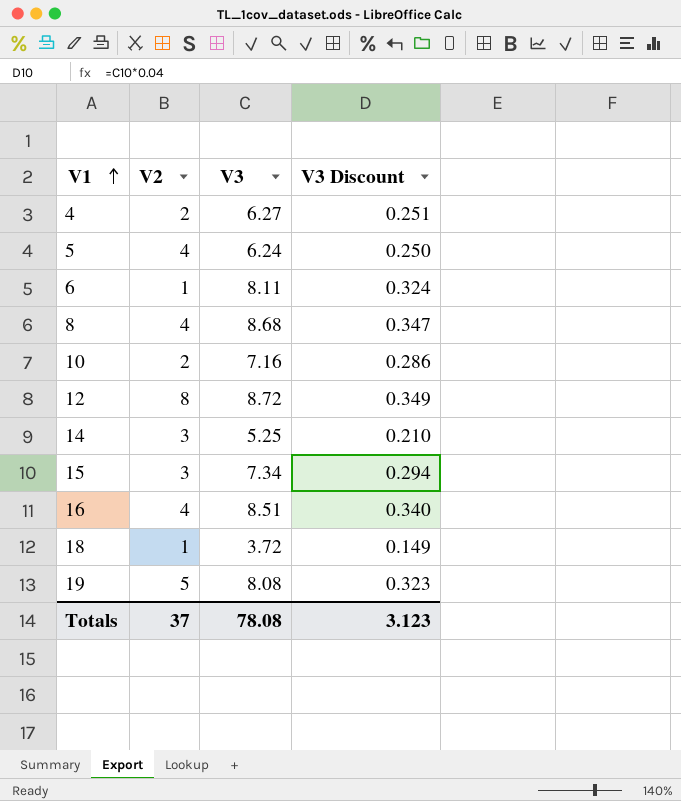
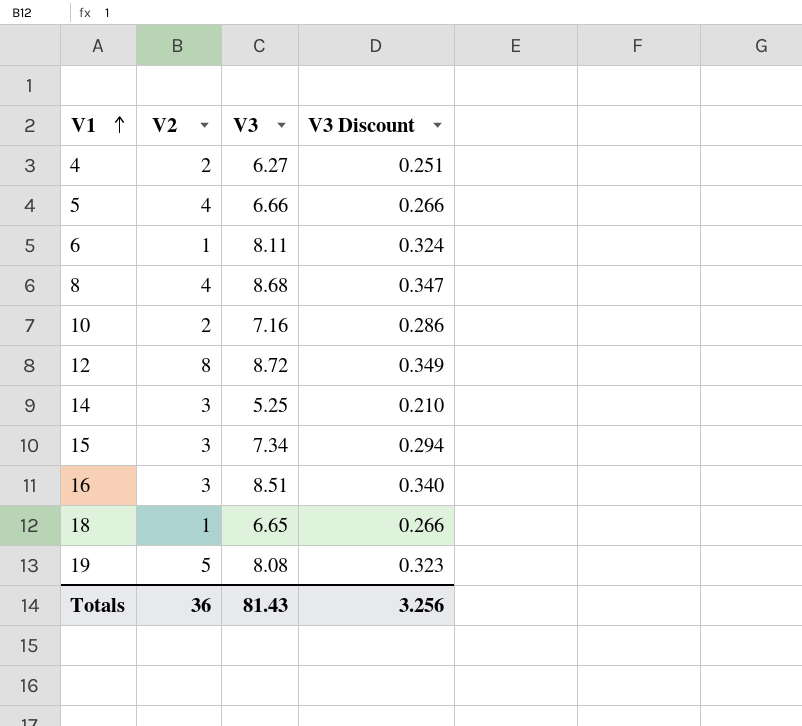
5 | V3: 6.24 -> 6.66
5 | V3 Discount: 0.250 -> 0.266
16 | V2: 4 -> 3
18 | V3: 3.72 -> 6.65
18 | V3 Discount: 0.149 -> 0.266
Totals | V2: 37 -> 36
Totals | V3: 78.08 -> 81.43
Totals | V3 Discount: 3.123 -> 3.256

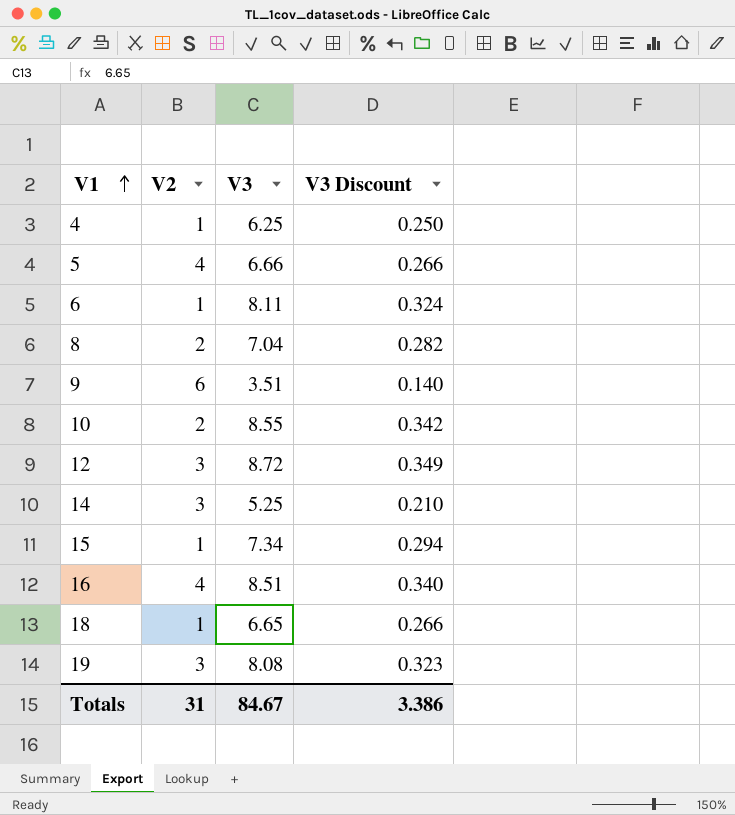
4 | V2: 2 -> 1
4 | V3: 6.27 -> 6.25
4 | V3 Discount: 0.251 -> 0.250
8 | V2: 4 -> 2
8 | V3: 8.68 -> 7.04
8 | V3 Discount: 0.347 -> 0.282
row 9: none -> 6 | 3.51 | 0.140
10 | V3: 7.16 -> 8.55
10 | V3 Discount: 0.286 -> 0.342
12 | V2: 8 -> 3
15 | V2: 3 -> 1
16 | V2: 3 -> 4
19 | V2: 5 -> 3
Totals | V2: 36 -> 31
Totals | V3: 81.43 -> 84.67
Totals | V3 Discount: 3.256 -> 3.386

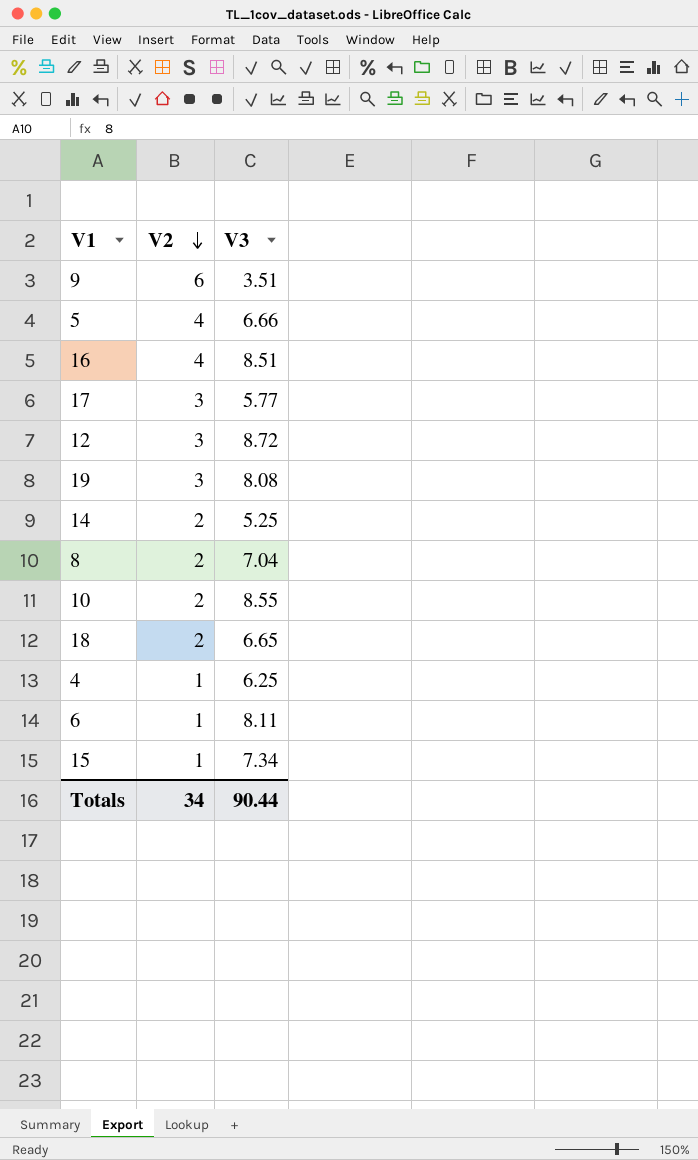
row order: V1 ascending -> V2 descending
column V3 Discount | formula: [V3] * 0.04 -> none
row 17: none -> 3 | 5.77
14 | V2: 3 -> 2
18 | V2: 1 -> 2
Totals | V2: 31 -> 34
Totals | V3: 84.67 -> 90.44

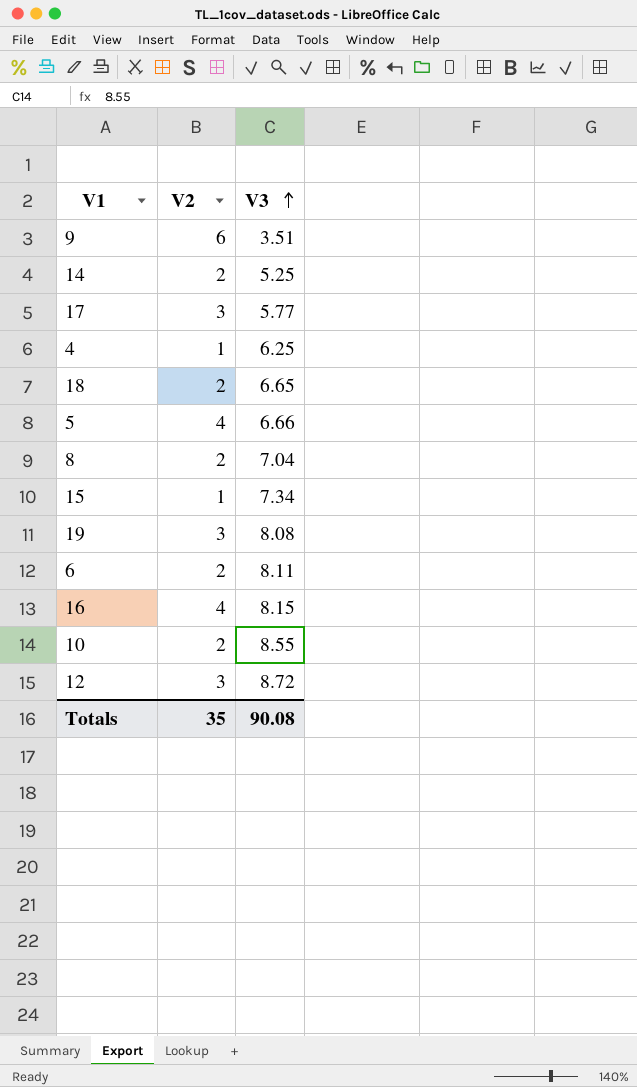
row order: V2 descending -> V3 ascending
6 | V2: 1 -> 2
16 | V3: 8.51 -> 8.15
Totals | V2: 34 -> 35
Totals | V3: 90.44 -> 90.08

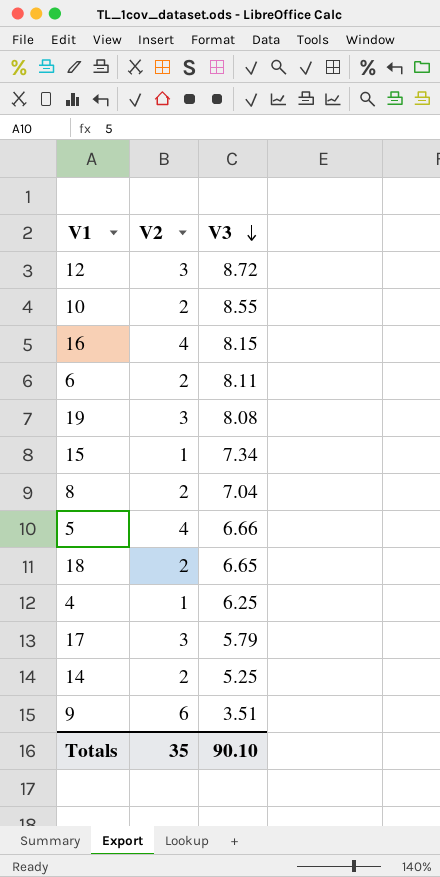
row order: V3 ascending -> V3 descending
17 | V3: 5.77 -> 5.79
Totals | V3: 90.08 -> 90.10

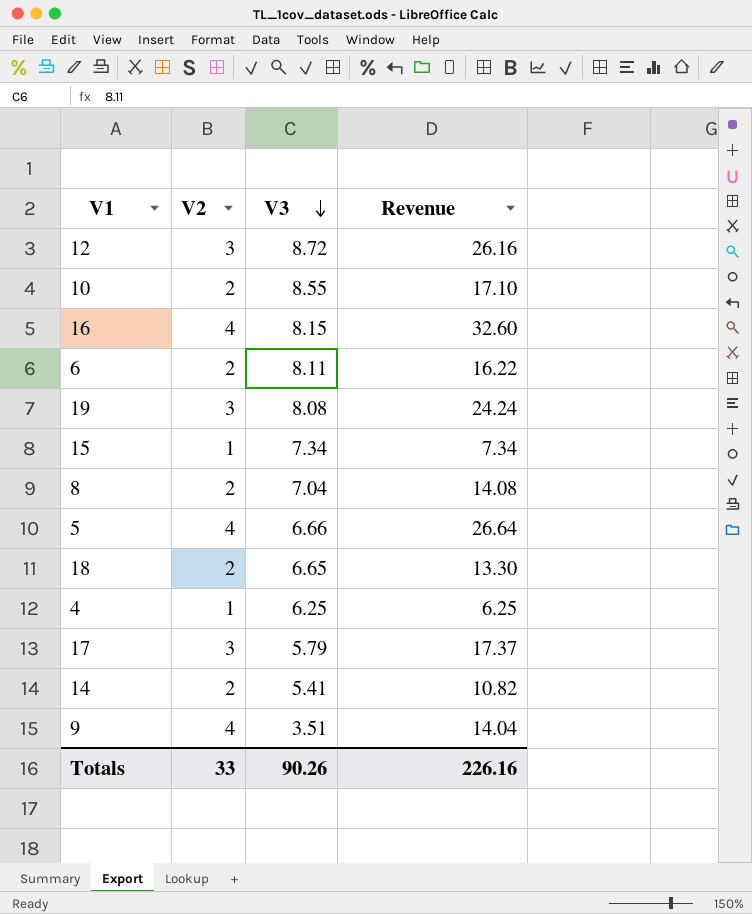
column Revenue | formula: none -> [V2] * [V3]
14 | V3: 5.25 -> 5.41
9 | V2: 6 -> 4
Totals | V2: 35 -> 33
Totals | V3: 90.10 -> 90.26

